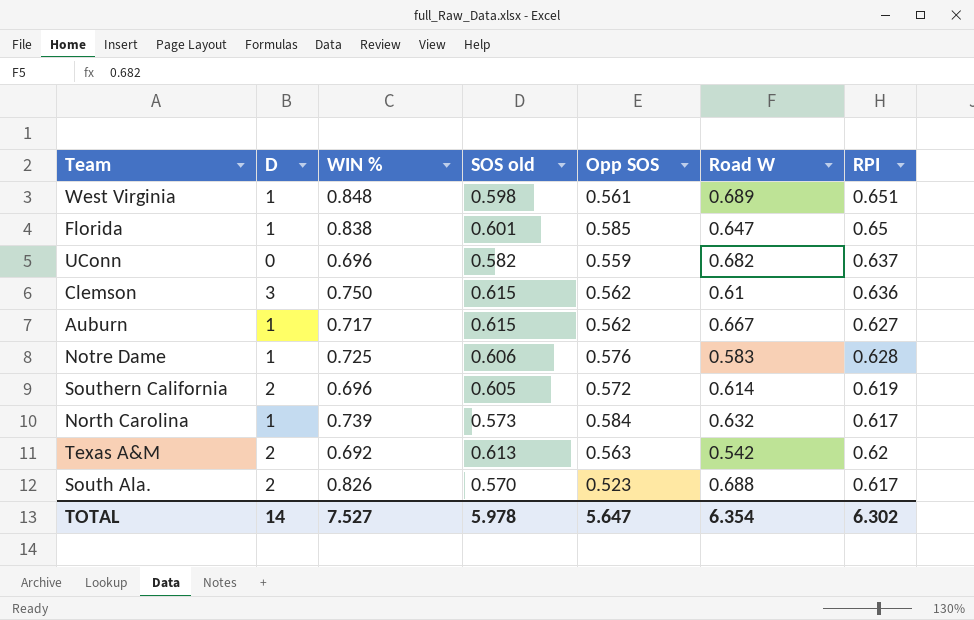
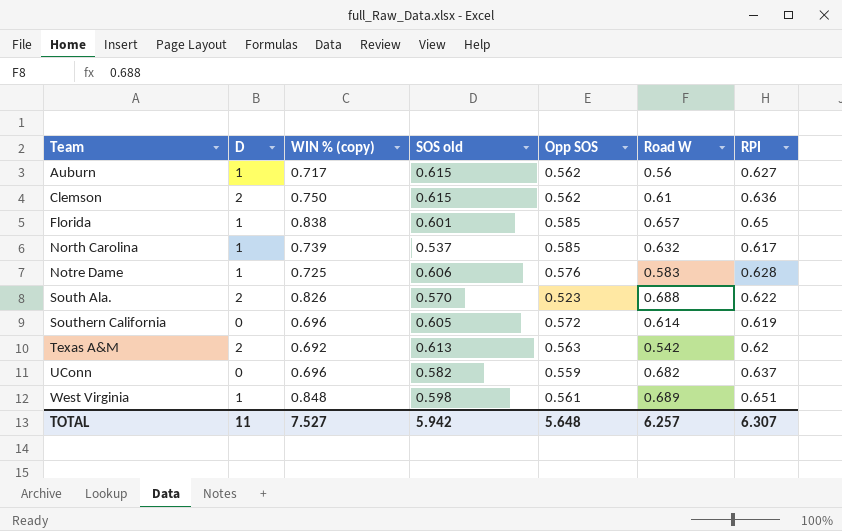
row order: none -> Team ascending
column name: WIN % -> WIN % (copy)
Auburn | Road W: 0.667 -> 0.56
Clemson | D: 3 -> 2
Florida | Road W: 0.647 -> 0.657
North Carolina | SOS old: 0.573 -> 0.537
North Carolina | Opp SOS: 0.584 -> 0.585
South Ala. | RPI: 0.617 -> 0.622
Southern California | D: 2 -> 0
TOTAL | D: 14 -> 11
TOTAL | SOS old: 5.978 -> 5.942
TOTAL | Opp SOS: 5.647 -> 5.648
TOTAL | Road W: 6.354 -> 6.257
TOTAL | RPI: 6.302 -> 6.307

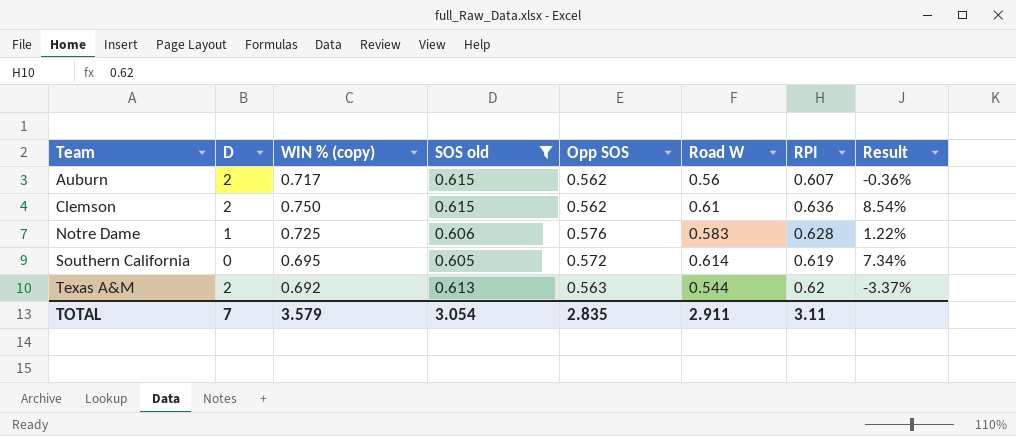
filter: none -> SOS old >= 0.605
column Result | formula: none -> ([Road W] - [Opp SOS]) / [Opp SOS]
Auburn | D: 1 -> 2
Auburn | RPI: 0.627 -> 0.607
Southern California | WIN % (copy): 0.696 -> 0.695
Texas A&M | Road W: 0.542 -> 0.544
TOTAL | D: 11 -> 7
TOTAL | WIN % (copy): 7.527 -> 3.579
TOTAL | SOS old: 5.942 -> 3.054
TOTAL | Opp SOS: 5.648 -> 2.835
TOTAL | Road W: 6.257 -> 2.911
TOTAL | RPI: 6.307 -> 3.11

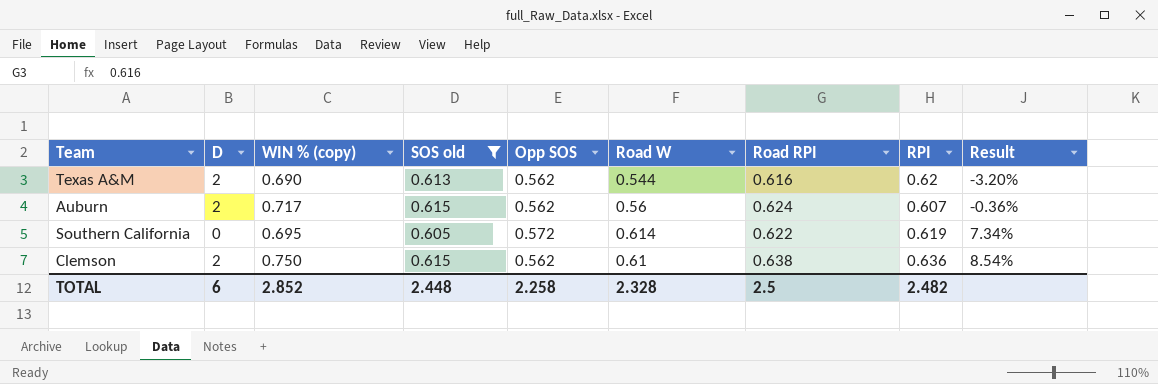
row order: Team ascending -> Result ascending
column Road RPI | position: none -> 7
row Notre Dame: 1 | 0.725 | 0.606 | 0.576 | 0.583 | 0.628 | 1.22% -> none
Texas A&M | WIN % (copy): 0.692 -> 0.690
Texas A&M | Opp SOS: 0.563 -> 0.562
Texas A&M | Result: -3.37% -> -3.20%
TOTAL | D: 7 -> 6
TOTAL | WIN % (copy): 3.579 -> 2.852
TOTAL | SOS old: 3.054 -> 2.448
TOTAL | Opp SOS: 2.835 -> 2.258
TOTAL | Road W: 2.911 -> 2.328
TOTAL | RPI: 3.11 -> 2.482

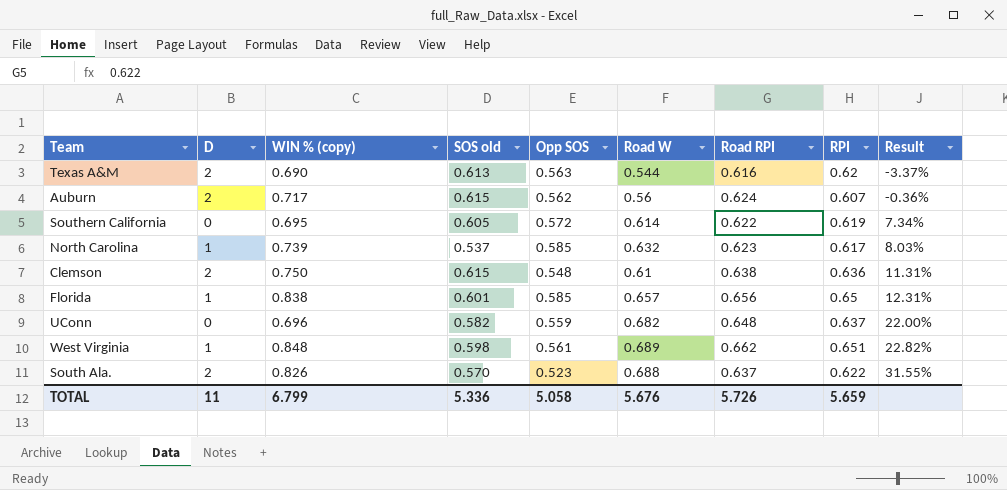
filter: SOS old >= 0.605 -> none
Texas A&M | Opp SOS: 0.562 -> 0.563
Texas A&M | Result: -3.20% -> -3.37%
Clemson | Opp SOS: 0.562 -> 0.548
Clemson | Result: 8.54% -> 11.31%
TOTAL | D: 6 -> 11
TOTAL | WIN % (copy): 2.852 -> 6.799
TOTAL | SOS old: 2.448 -> 5.336
TOTAL | Opp SOS: 2.258 -> 5.058
TOTAL | Road W: 2.328 -> 5.676
TOTAL | Road RPI: 2.5 -> 5.726
TOTAL | RPI: 2.482 -> 5.659

